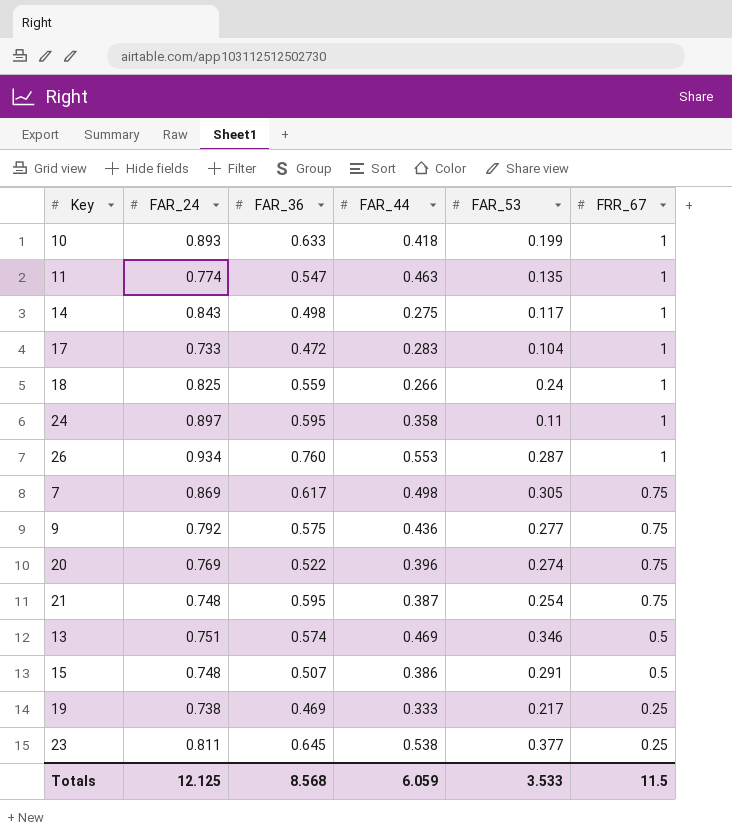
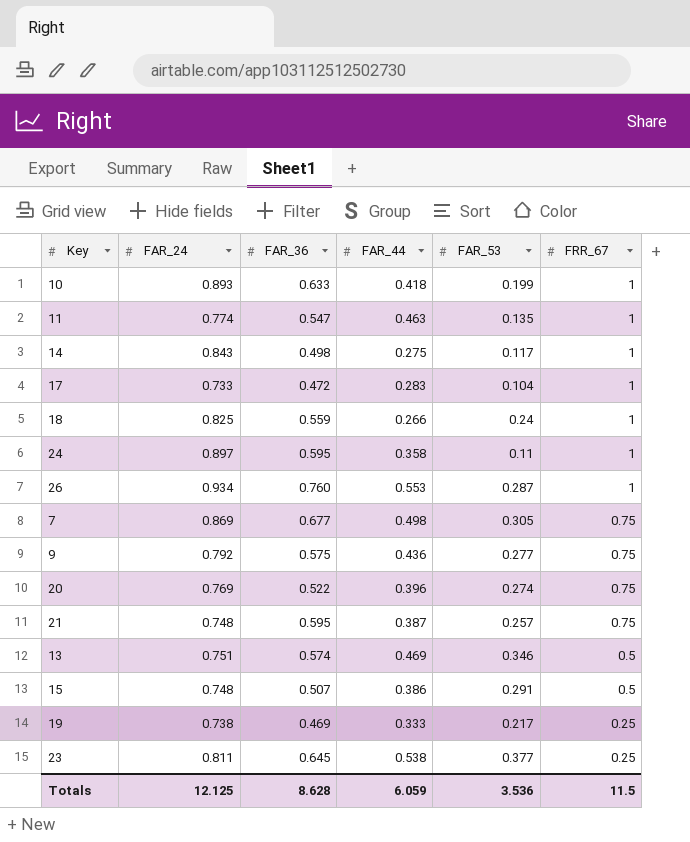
7 | FAR_36: 0.617 -> 0.677
21 | FAR_53: 0.254 -> 0.257
Totals | FAR_36: 8.568 -> 8.628
Totals | FAR_53: 3.533 -> 3.536

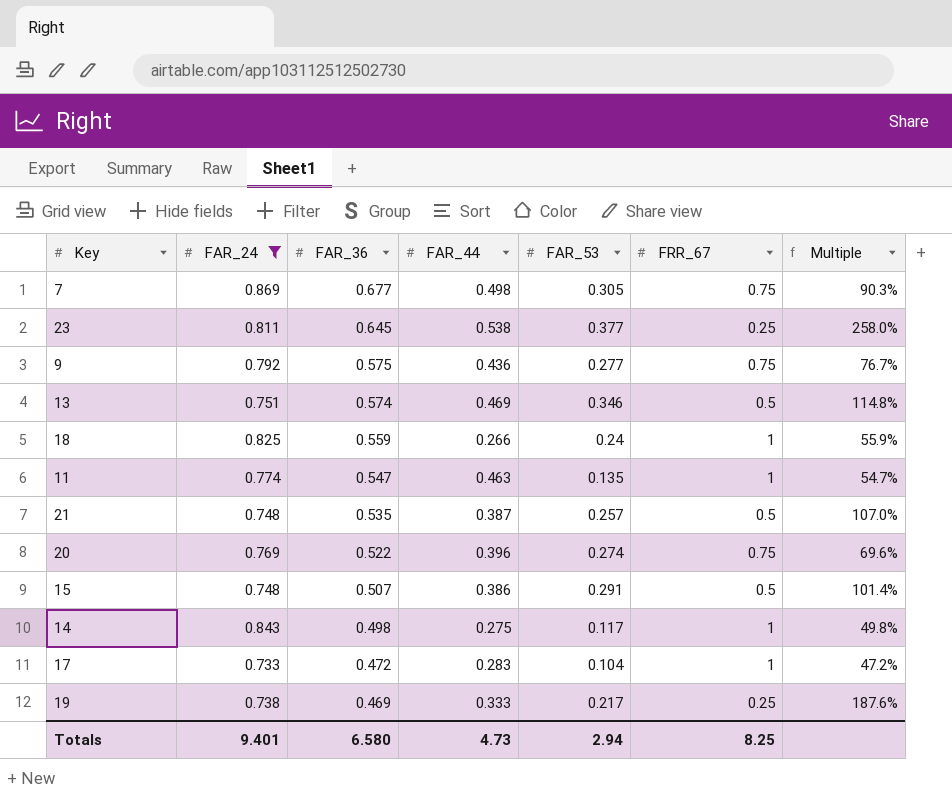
filter: none -> FAR_24 <= 0.869
row order: FRR_67 descending -> FAR_36 descending
column Multiple | formula: none -> [FAR_36] / [FRR_67]
21 | FAR_36: 0.595 -> 0.535
21 | FRR_67: 0.75 -> 0.5
Totals | FAR_24: 12.125 -> 9.401
Totals | FAR_36: 8.628 -> 6.580
Totals | FAR_44: 6.059 -> 4.73
Totals | FAR_53: 3.536 -> 2.94
Totals | FRR_67: 11.5 -> 8.25

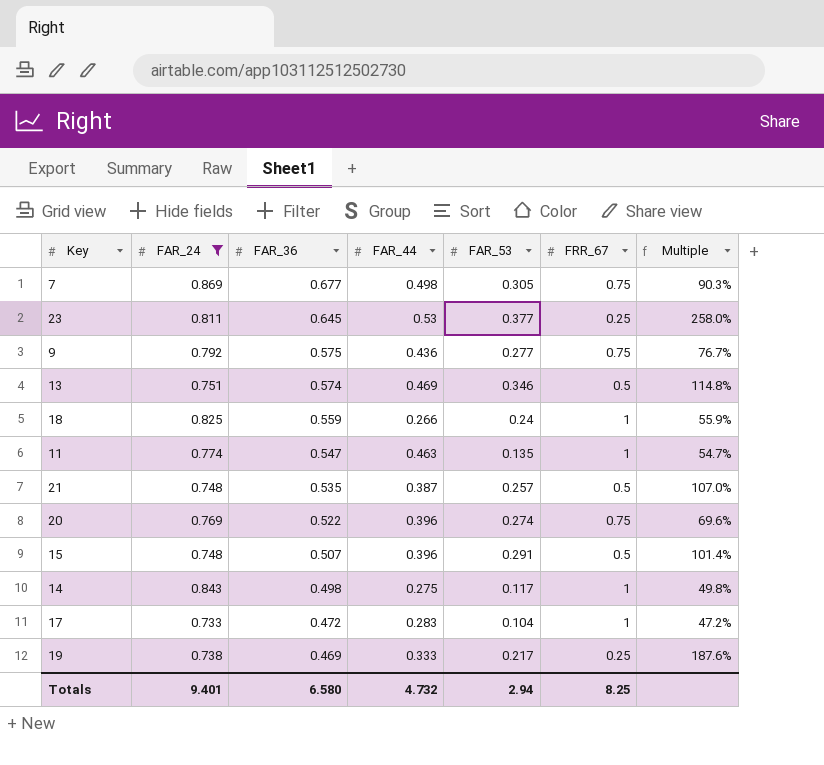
23 | FAR_44: 0.538 -> 0.53
15 | FAR_44: 0.386 -> 0.396
Totals | FAR_44: 4.73 -> 4.732

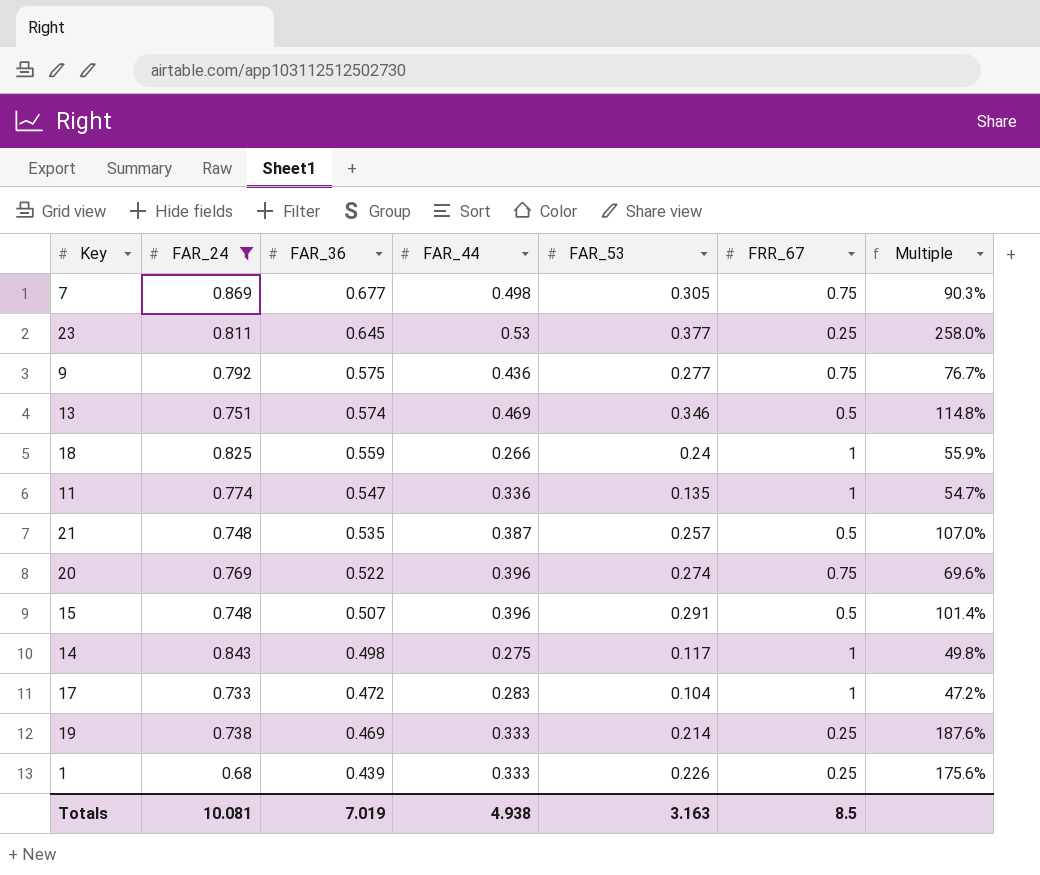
11 | FAR_44: 0.463 -> 0.336
19 | FAR_53: 0.217 -> 0.214
row 1: none -> 0.68 | 0.439 | 0.333 | 0.226 | 0.25 | 175.6%
Totals | FAR_24: 9.401 -> 10.081
Totals | FAR_36: 6.580 -> 7.019
Totals | FAR_44: 4.732 -> 4.938
Totals | FAR_53: 2.94 -> 3.163
Totals | FRR_67: 8.25 -> 8.5

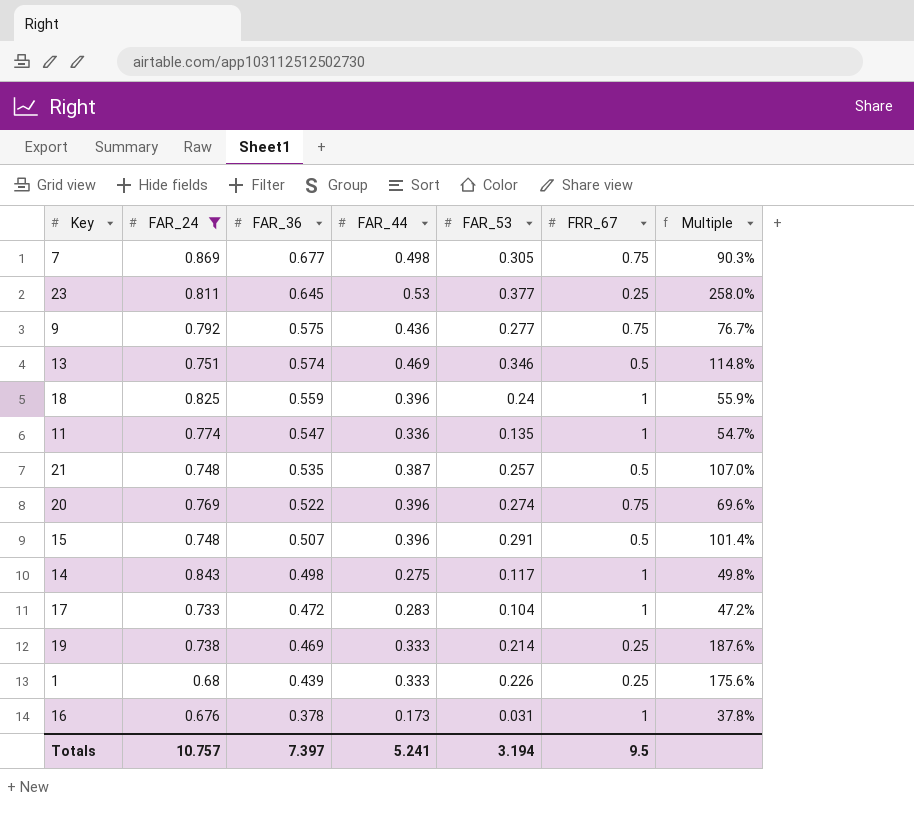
18 | FAR_44: 0.266 -> 0.396
row 16: none -> 0.676 | 0.378 | 0.173 | 0.031 | 1 | 37.8%
Totals | FAR_24: 10.081 -> 10.757
Totals | FAR_36: 7.019 -> 7.397
Totals | FAR_44: 4.938 -> 5.241
Totals | FAR_53: 3.163 -> 3.194
Totals | FRR_67: 8.5 -> 9.5

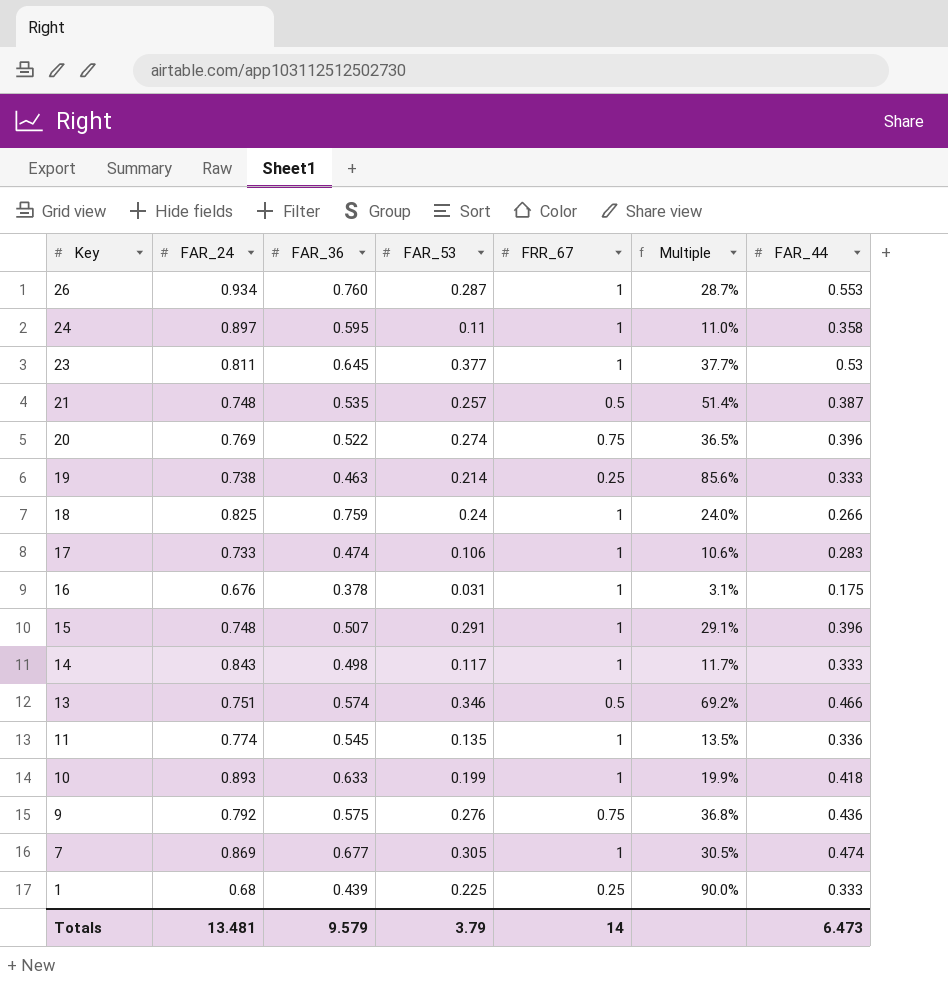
filter: FAR_24 <= 0.869 -> none
row order: FAR_36 descending -> Key descending
column Multiple | formula: [FAR_36] / [FRR_67] -> [FAR_53] / [FRR_67]
column FAR_44 | position: 4 -> 7
23 | FRR_67: 0.25 -> 1
19 | FAR_36: 0.469 -> 0.463
18 | FAR_36: 0.559 -> 0.759
18 | FAR_44: 0.396 -> 0.266
17 | FAR_36: 0.472 -> 0.474
17 | FAR_53: 0.104 -> 0.106
16 | FAR_44: 0.173 -> 0.175
15 | FRR_67: 0.5 -> 1
14 | FAR_44: 0.275 -> 0.333
13 | FAR_44: 0.469 -> 0.466
11 | FAR_36: 0.547 -> 0.545
9 | FAR_53: 0.277 -> 0.276
7 | FRR_67: 0.75 -> 1
7 | FAR_44: 0.498 -> 0.474
1 | FAR_53: 0.226 -> 0.225
Totals | FAR_24: 10.757 -> 13.481
Totals | FAR_36: 7.397 -> 9.579
Totals | FAR_53: 3.194 -> 3.79
Totals | FRR_67: 9.5 -> 14
Totals | FAR_44: 5.241 -> 6.473

